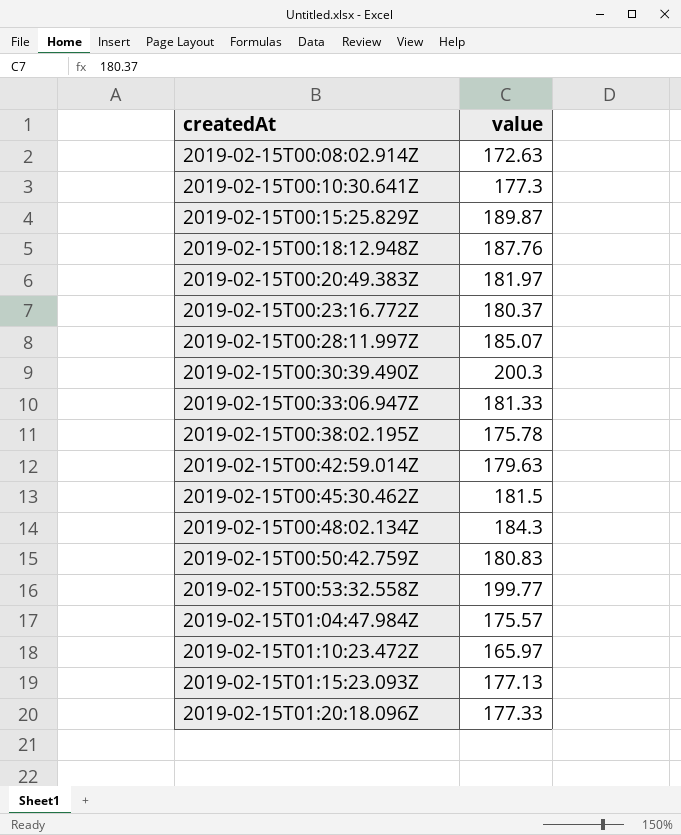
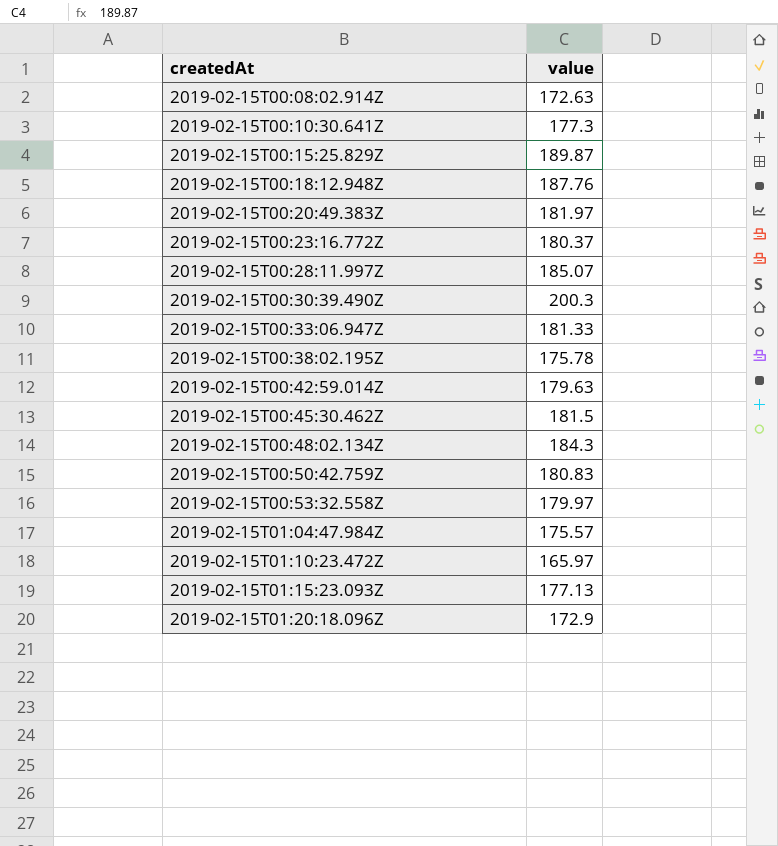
2019-02-15T00:53:32.558Z | value: 199.77 -> 179.97
2019-02-15T01:20:18.096Z | value: 177.33 -> 172.9

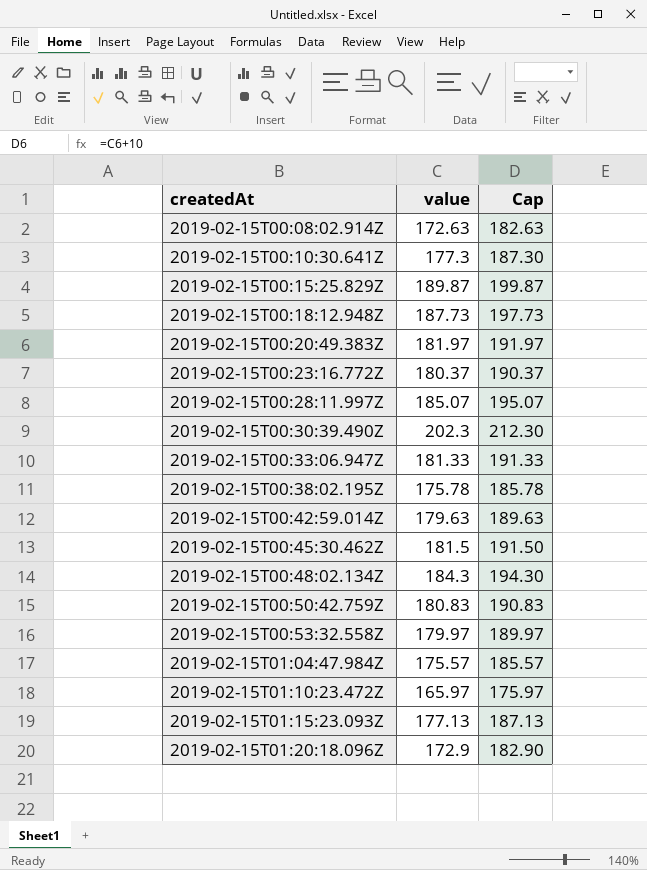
column Cap | formula: none -> [value] + 10
2019-02-15T00:18:12.948Z | value: 187.76 -> 187.73
2019-02-15T00:30:39.490Z | value: 200.3 -> 202.3

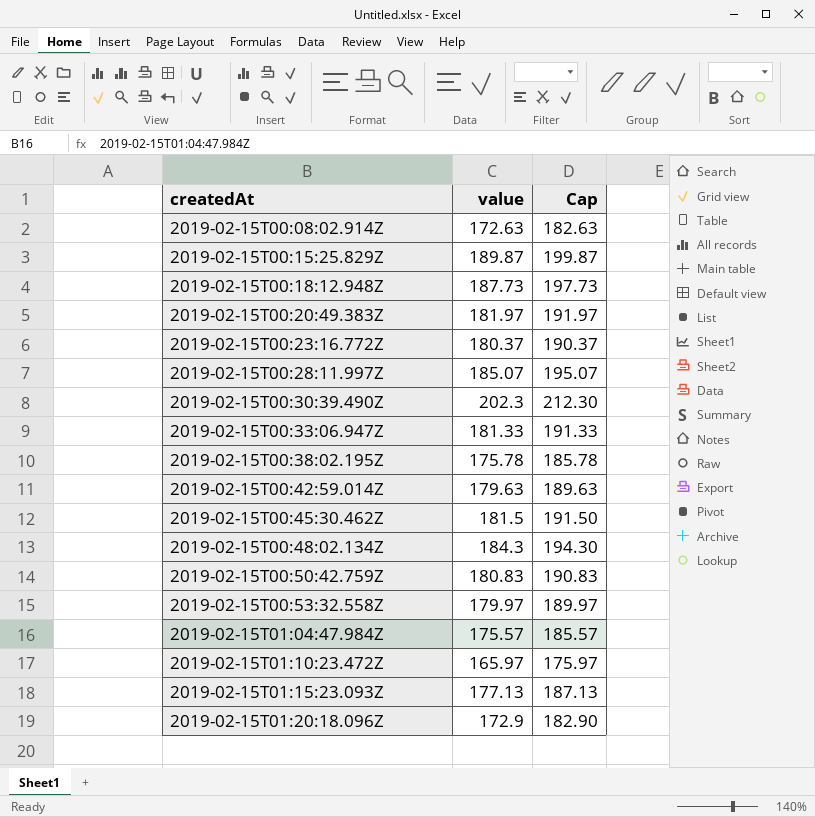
row 2019-02-15T00:10:30.641Z: 177.3 | 187.30 -> none

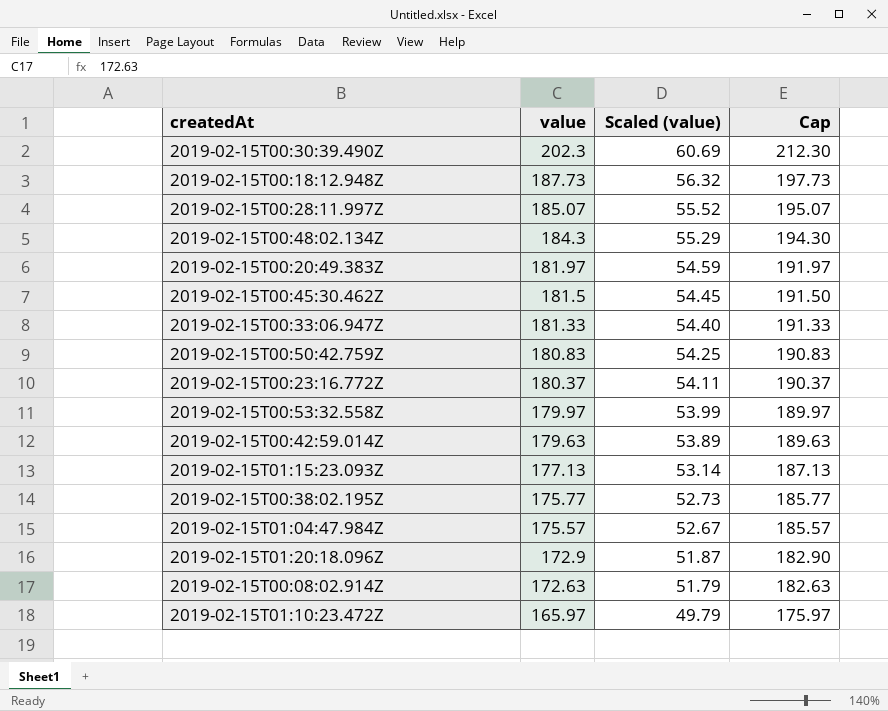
row order: createdAt ascending -> value descending
column Scaled (value) | formula: none -> [value] * 0.3
row 2019-02-15T00:15:25.829Z: 189.87 | 199.87 -> none
2019-02-15T00:38:02.195Z | value: 175.78 -> 175.77
2019-02-15T00:38:02.195Z | Cap: 185.78 -> 185.77

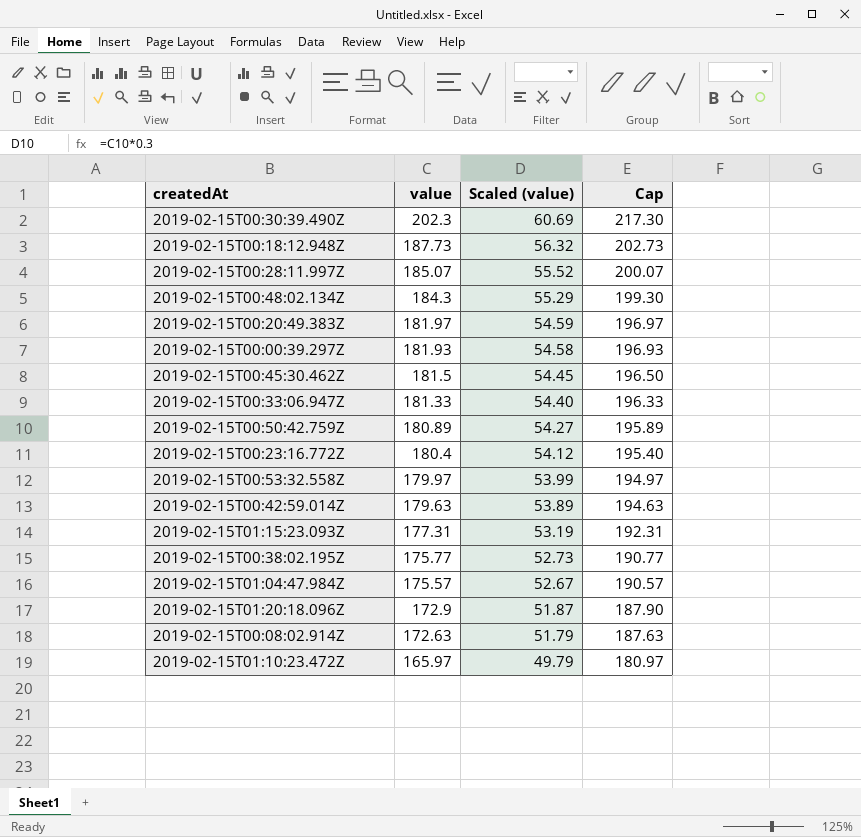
column Cap | formula: [value] + 10 -> [value] + 15
row 2019-02-15T00:00:39.297Z: none -> 181.93 | 54.58 | 196.93
2019-02-15T00:50:42.759Z | value: 180.83 -> 180.89
2019-02-15T00:50:42.759Z | Scaled (value): 54.25 -> 54.27
2019-02-15T00:23:16.772Z | value: 180.37 -> 180.4
2019-02-15T00:23:16.772Z | Scaled (value): 54.11 -> 54.12
2019-02-15T01:15:23.093Z | value: 177.13 -> 177.31
2019-02-15T01:15:23.093Z | Scaled (value): 53.14 -> 53.19

